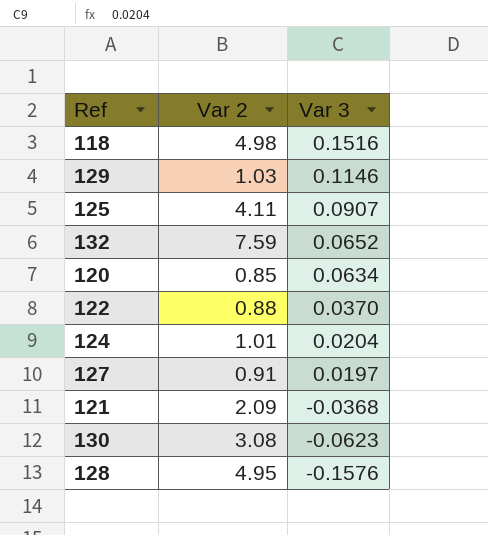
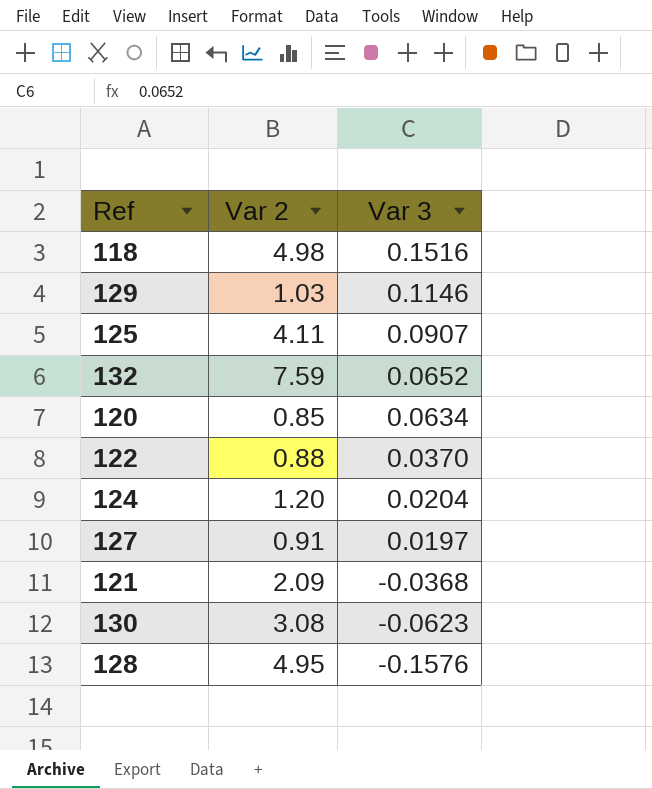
124 | Var 2: 1.01 -> 1.20

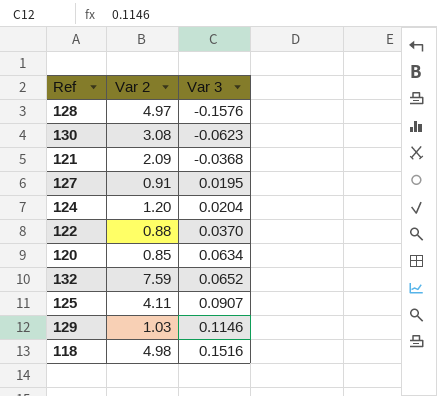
row order: Var 3 descending -> Var 3 ascending
128 | Var 2: 4.95 -> 4.97
127 | Var 3: 0.0197 -> 0.0195

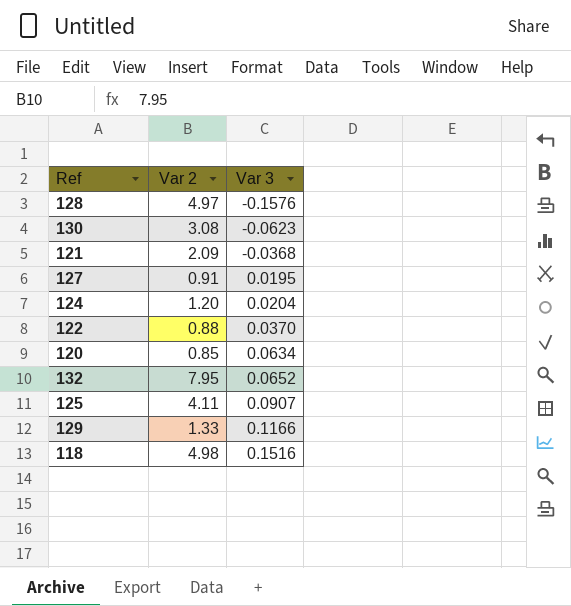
132 | Var 2: 7.59 -> 7.95
129 | Var 2: 1.03 -> 1.33
129 | Var 3: 0.1146 -> 0.1166

